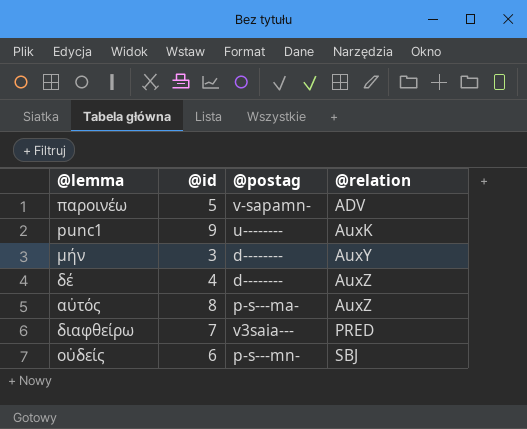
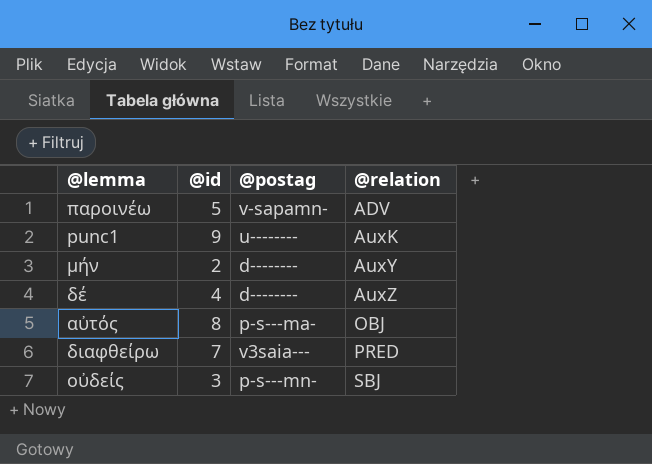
μήν | @id: 3 -> 2
αὐτός | @relation: AuxZ -> OBJ
οὐδείς | @id: 6 -> 3

